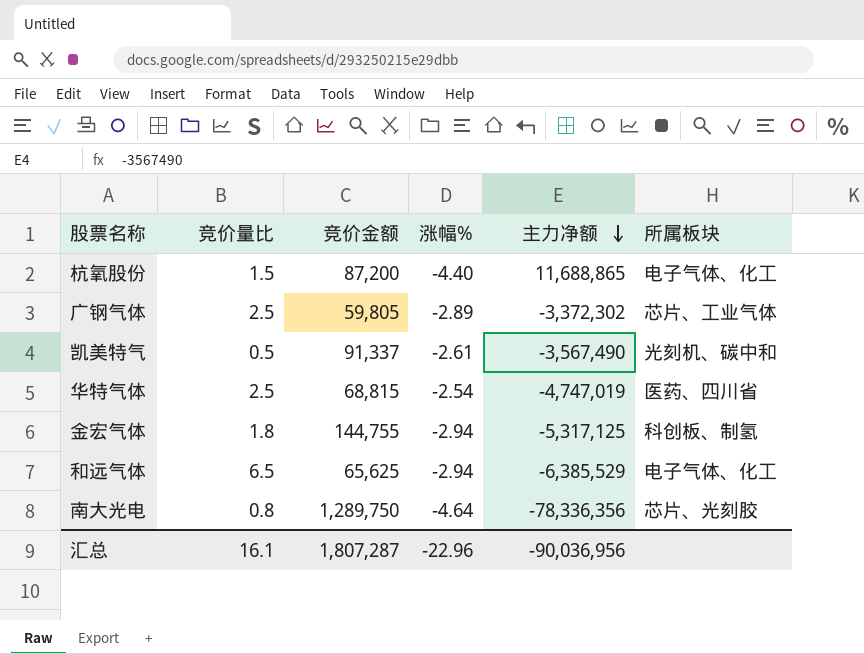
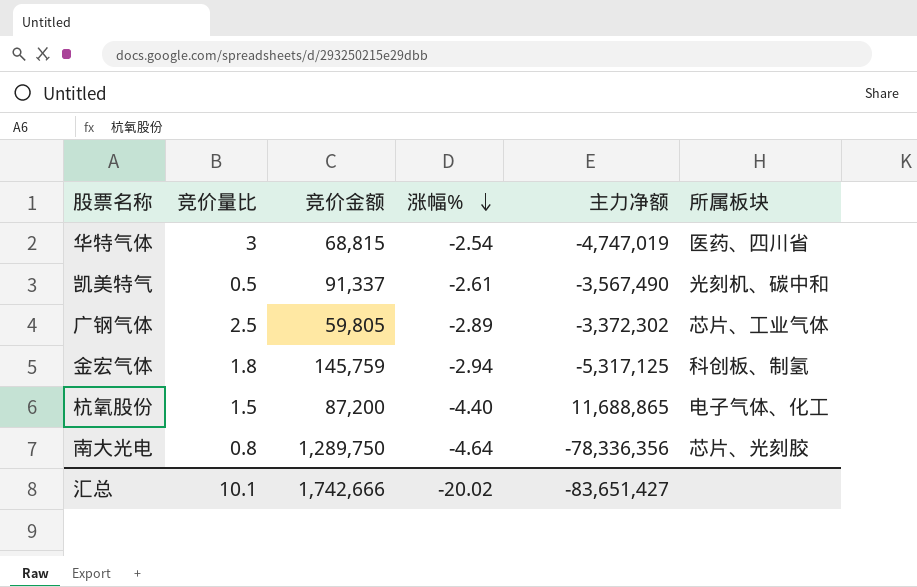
row order: 主力净额 descending -> 涨幅% descending
row 和远气体: 6.5 | 65,625 | -2.94 | -6,385,529 | 电子气体、化工 -> none
华特气体 | 竞价量比: 2.5 -> 3
金宏气体 | 竞价金额: 144,755 -> 145,759
汇总 | 竞价量比: 16.1 -> 10.1
汇总 | 竞价金额: 1,807,287 -> 1,742,666
汇总 | 涨幅%: -22.96 -> -20.02
汇总 | 主力净额: -90,036,956 -> -83,651,427

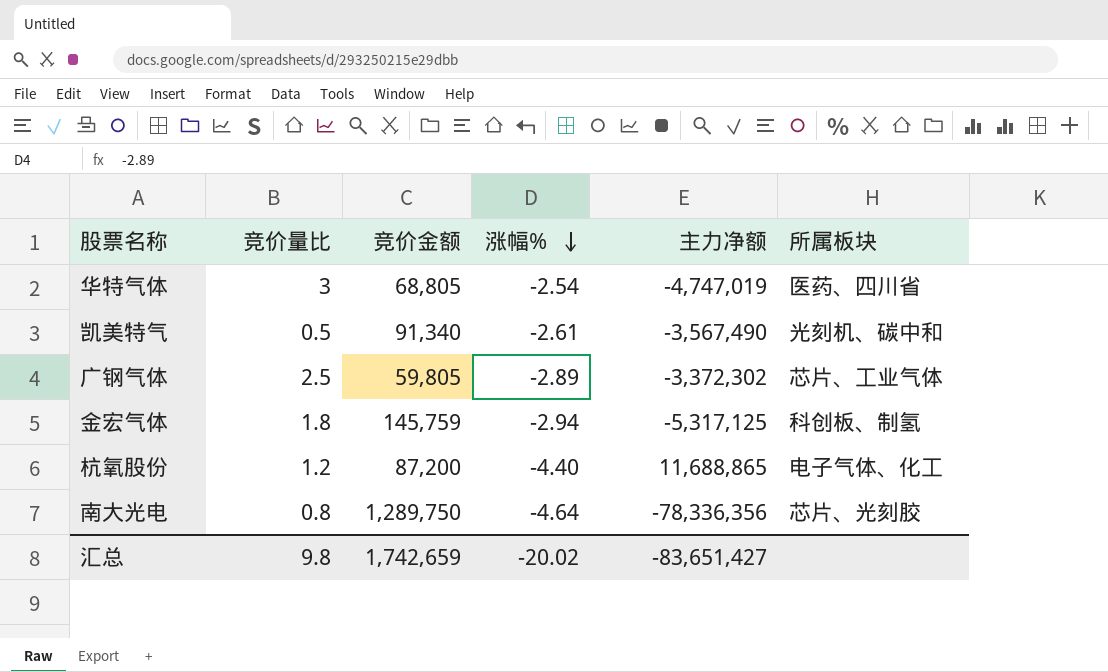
华特气体 | 竞价金额: 68,815 -> 68,805
凯美特气 | 竞价金额: 91,337 -> 91,340
杭氧股份 | 竞价量比: 1.5 -> 1.2
汇总 | 竞价量比: 10.1 -> 9.8
汇总 | 竞价金额: 1,742,666 -> 1,742,659

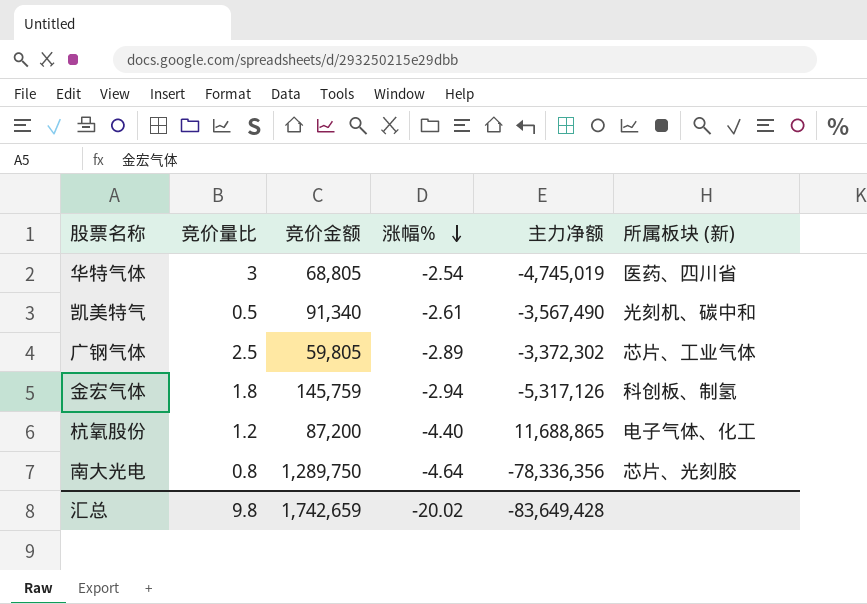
column name: 所属板块 -> 所属板块 (新)
华特气体 | 主力净额: -4,747,019 -> -4,745,019
金宏气体 | 主力净额: -5,317,125 -> -5,317,126
汇总 | 主力净额: -83,651,427 -> -83,649,428

